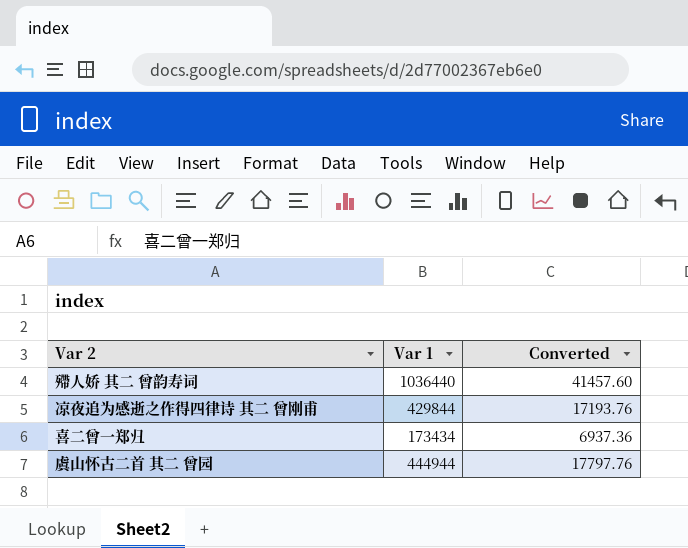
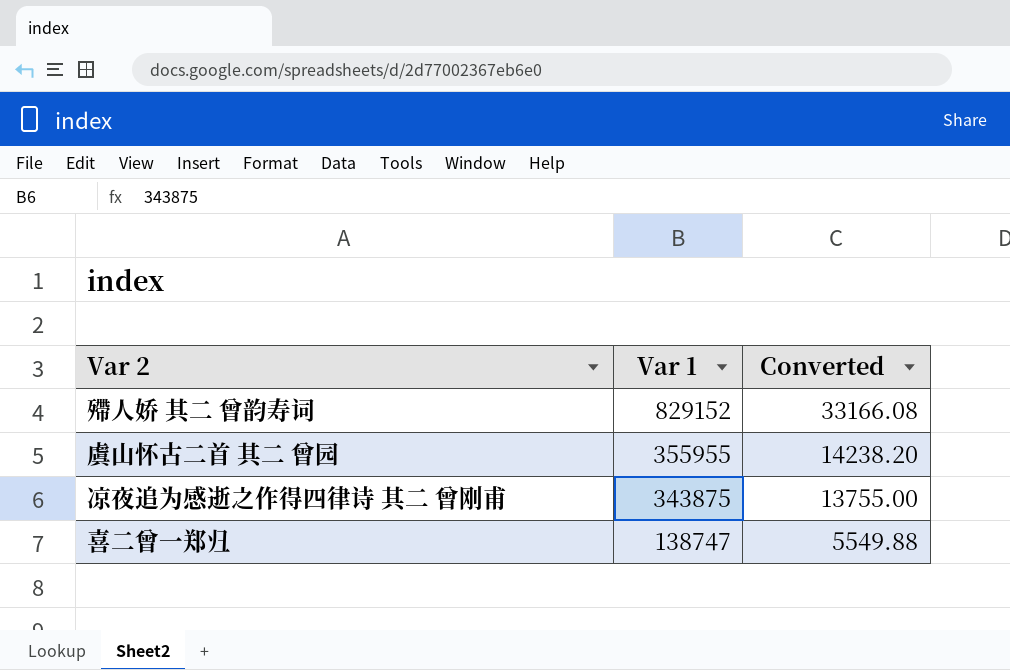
row order: none -> Var 1 descending
殢人娇 其二 曾韵寿词 | Var 1: 1036440 -> 829152
殢人娇 其二 曾韵寿词 | Converted: 41457.60 -> 33166.08
虞山怀古二首 其二 曾园 | Var 1: 444944 -> 355955
虞山怀古二首 其二 曾园 | Converted: 17797.76 -> 14238.20
凉夜追为感逝之作得四律诗 其二 曾刚甫 | Var 1: 429844 -> 343875
凉夜追为感逝之作得四律诗 其二 曾刚甫 | Converted: 17193.76 -> 13755.00
喜二曾一郑归 | Var 1: 173434 -> 138747
喜二曾一郑归 | Converted: 6937.36 -> 5549.88

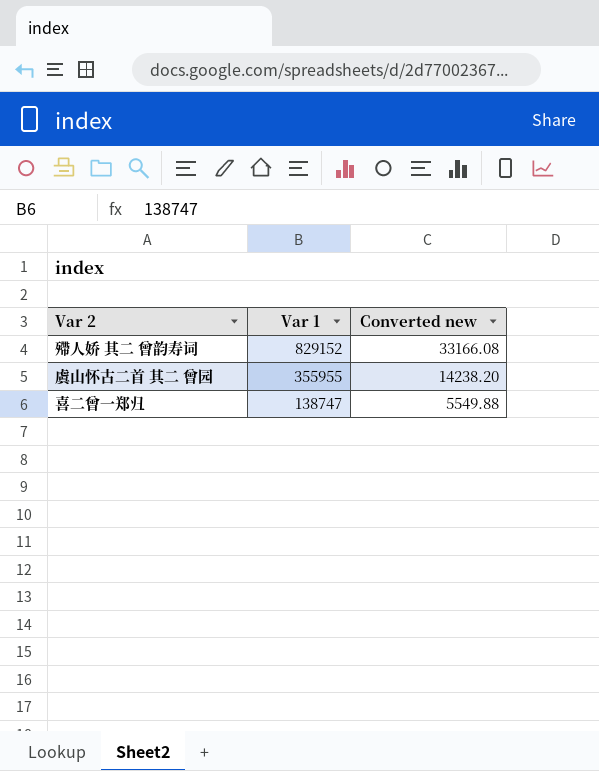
column name: Converted -> Converted new
row 凉夜追为感逝之作得四律诗 其二 曾刚甫: 343875 | 13755.00 -> none

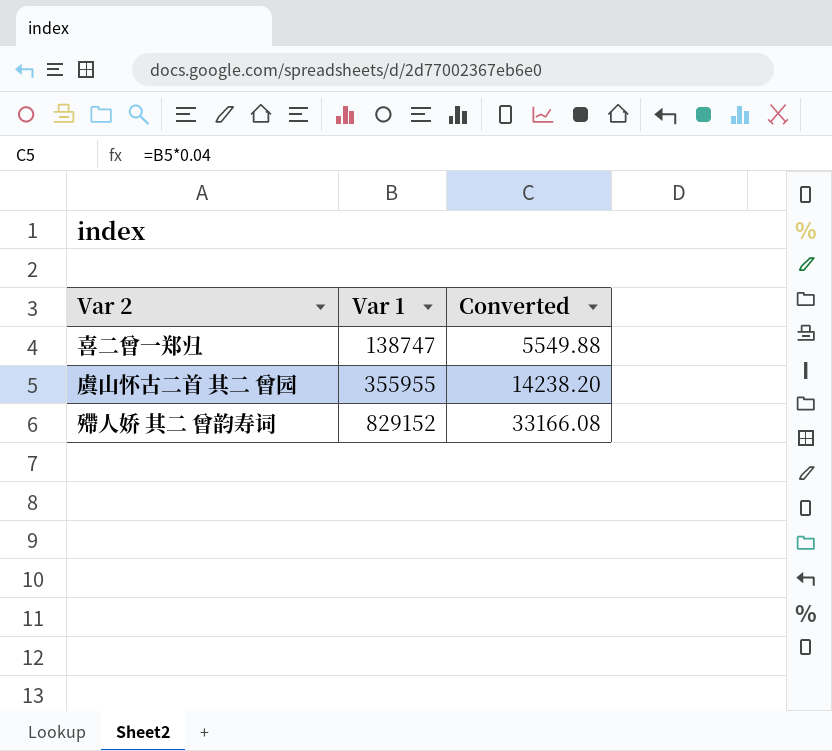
row order: Var 1 descending -> Var 1 ascending
column name: Converted new -> Converted

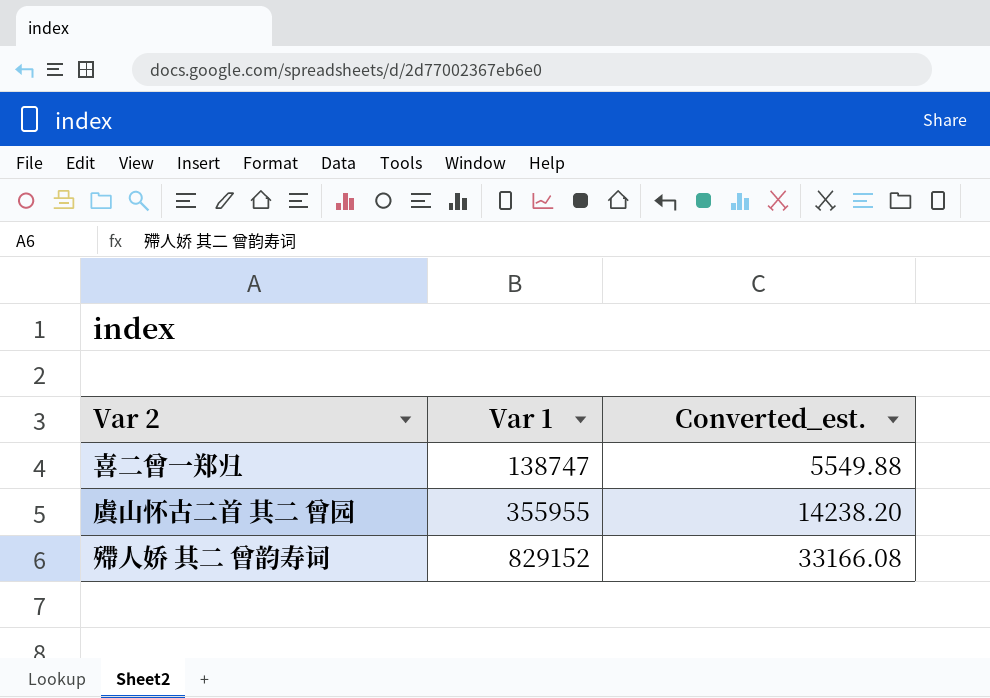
column name: Converted -> Converted_est.

